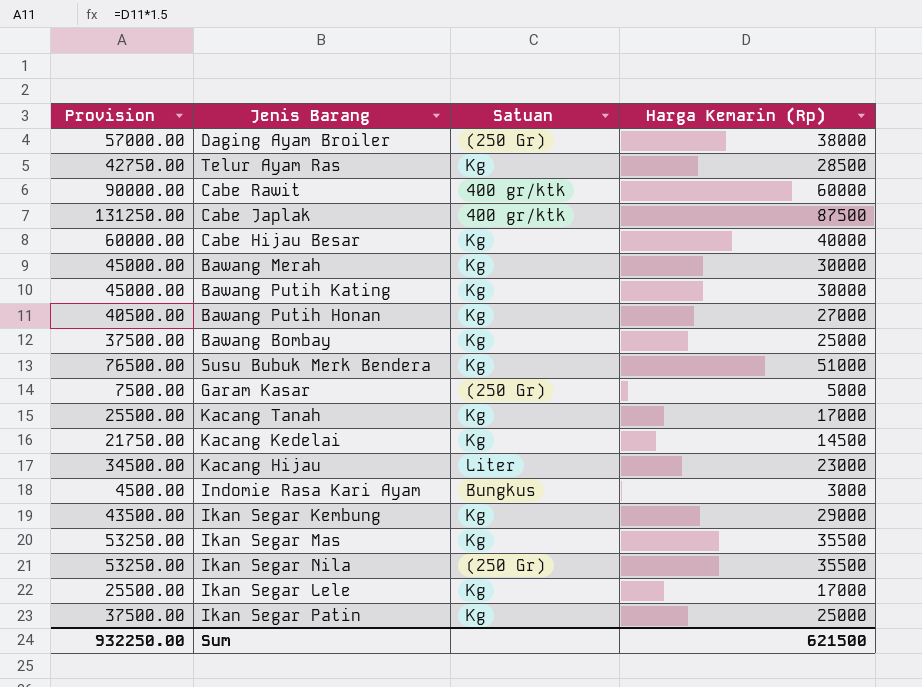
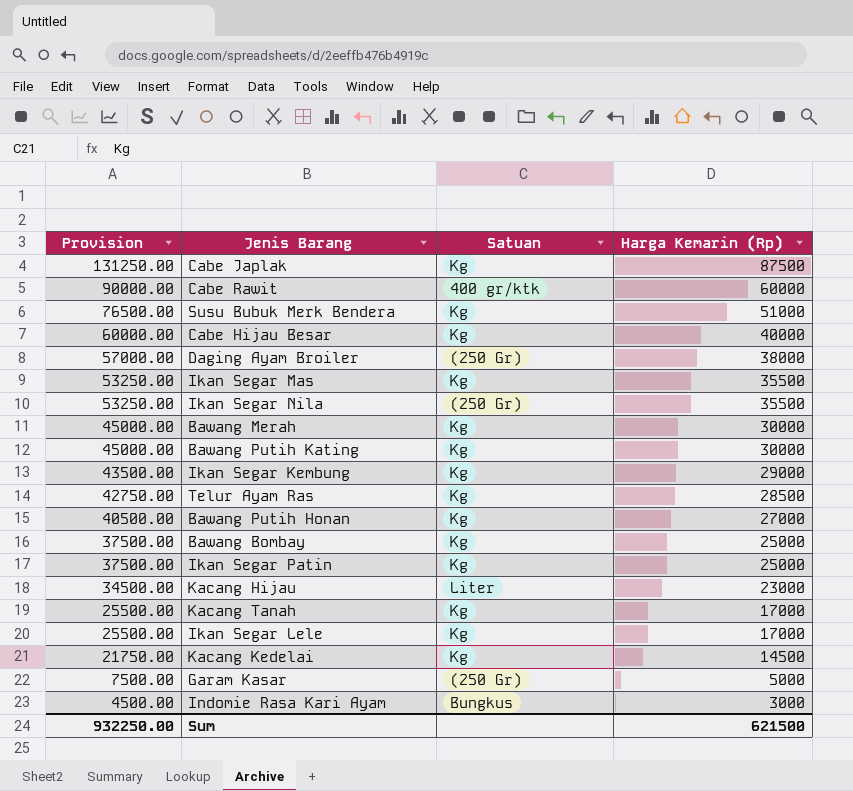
row order: none -> Provision descending
Cabe Japlak | Satuan: 400 gr/ktk -> Kg

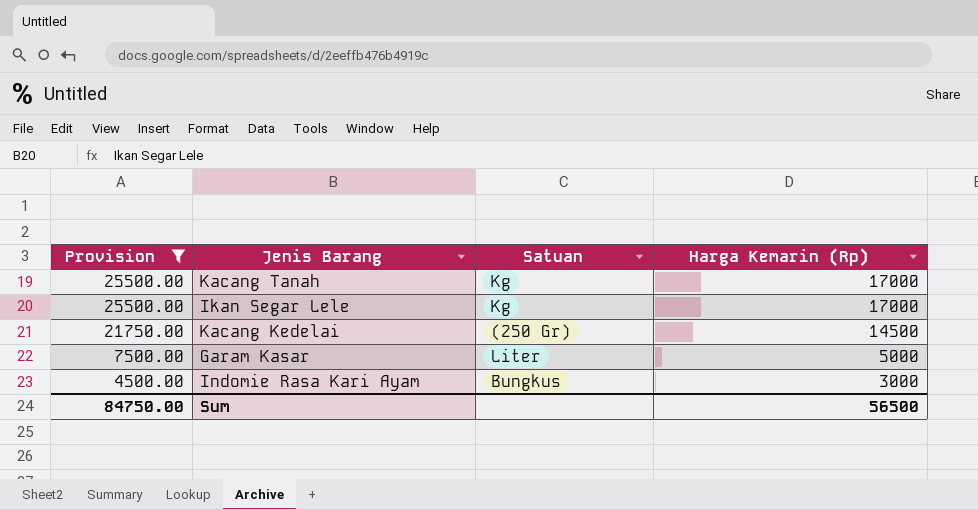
filter: none -> Provision <= 25500.00
Kacang Kedelai | Satuan: Kg -> (250 Gr)
Garam Kasar | Satuan: (250 Gr) -> Liter
Sum | Provision: 932250.00 -> 84750.00
Sum | Harga Kemarin (Rp): 621500 -> 56500

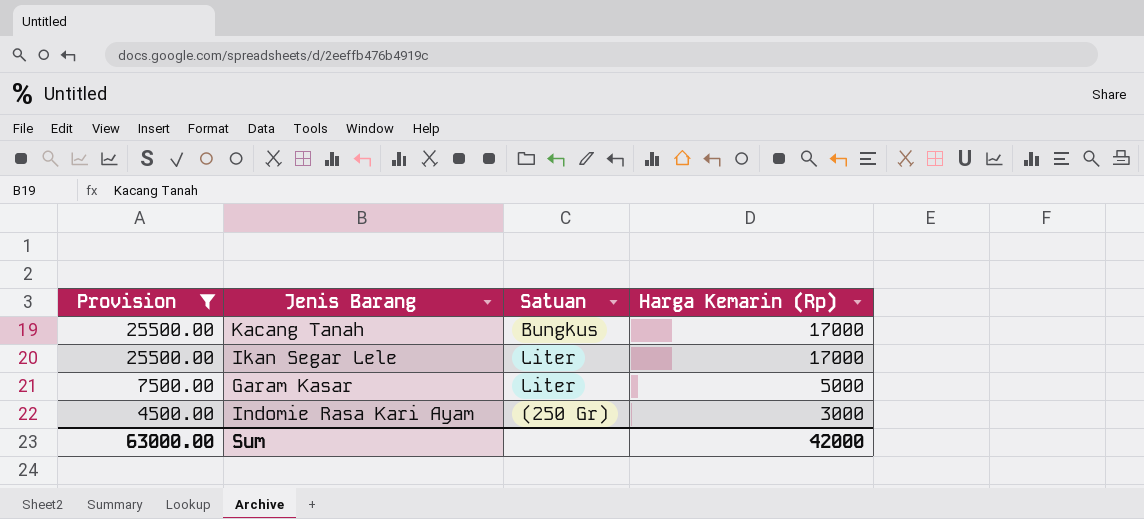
row Kacang Kedelai: 21750.00 | (250 Gr) | 14500 -> none
Kacang Tanah | Satuan: Kg -> Bungkus
Ikan Segar Lele | Satuan: Kg -> Liter
Indomie Rasa Kari Ayam | Satuan: Bungkus -> (250 Gr)
Sum | Provision: 84750.00 -> 63000.00
Sum | Harga Kemarin (Rp): 56500 -> 42000

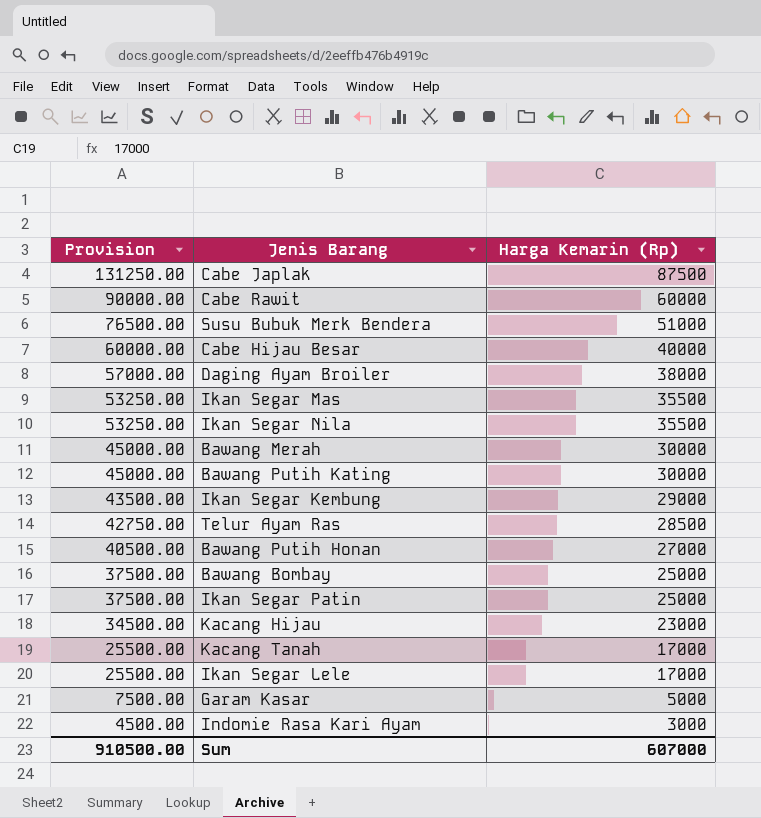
filter: Provision <= 25500.00 -> none
column Satuan | position: 3 -> none
Sum | Provision: 63000.00 -> 910500.00
Sum | Harga Kemarin (Rp): 42000 -> 607000

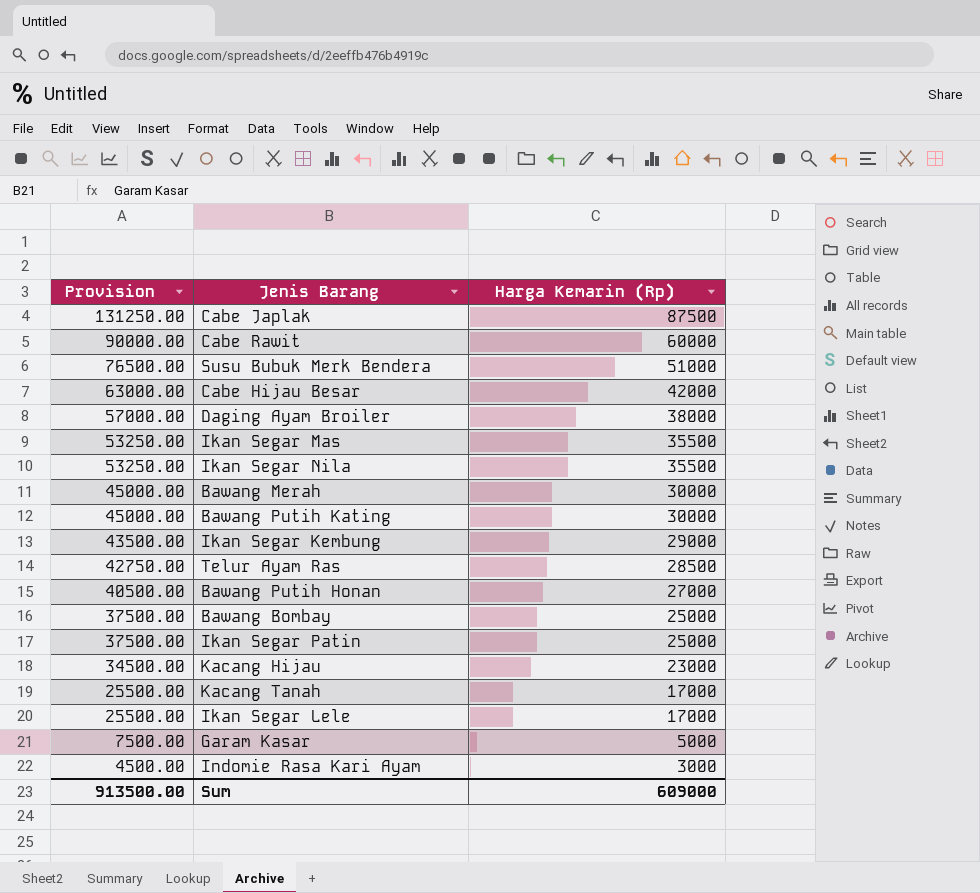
Cabe Hijau Besar | Provision: 60000.00 -> 63000.00
Cabe Hijau Besar | Harga Kemarin (Rp): 40000 -> 42000
Sum | Provision: 910500.00 -> 913500.00
Sum | Harga Kemarin (Rp): 607000 -> 609000

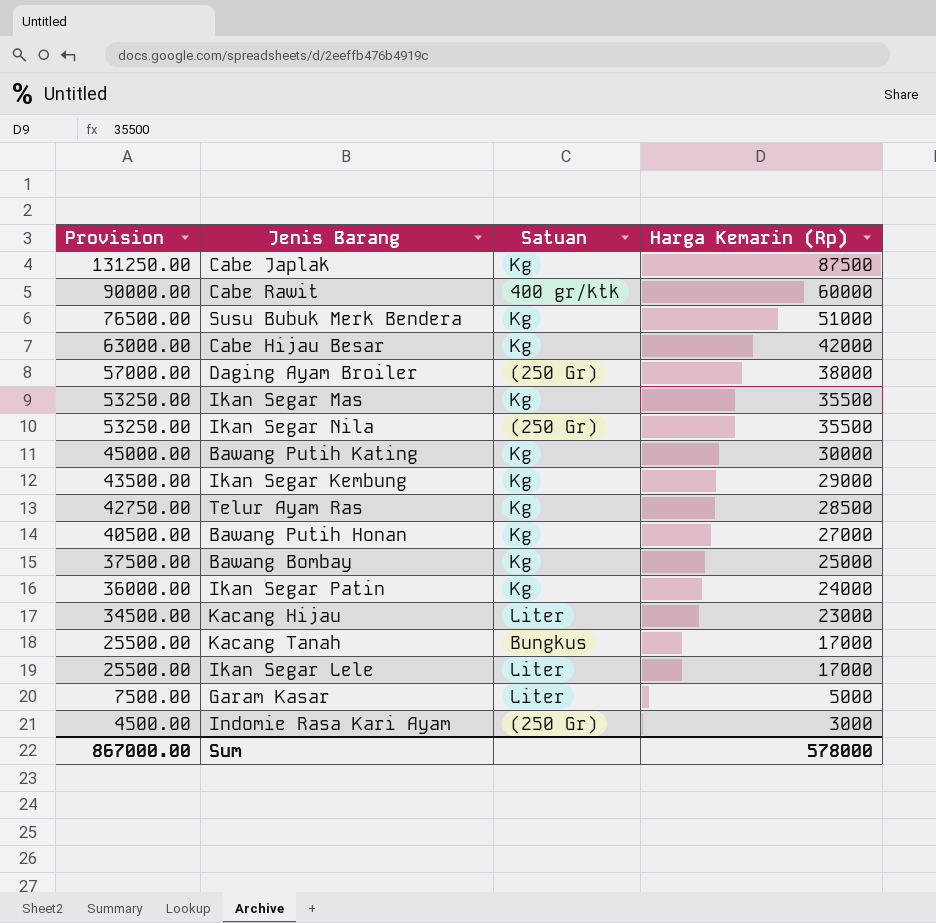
column Satuan | position: none -> 3
row Bawang Merah: 45000.00 | 30000 -> none
Ikan Segar Patin | Provision: 37500.00 -> 36000.00
Ikan Segar Patin | Harga Kemarin (Rp): 25000 -> 24000
Sum | Provision: 913500.00 -> 867000.00
Sum | Harga Kemarin (Rp): 609000 -> 578000

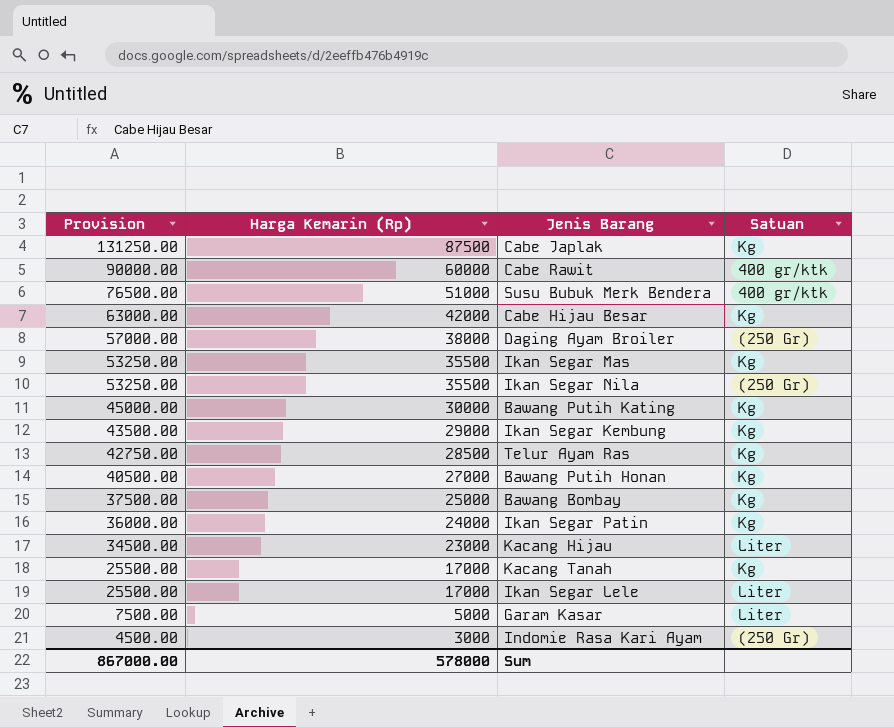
column Harga Kemarin (Rp) | position: 4 -> 2
Susu Bubuk Merk Bendera | Satuan: Kg -> 400 gr/ktk
Kacang Tanah | Satuan: Bungkus -> Kg

